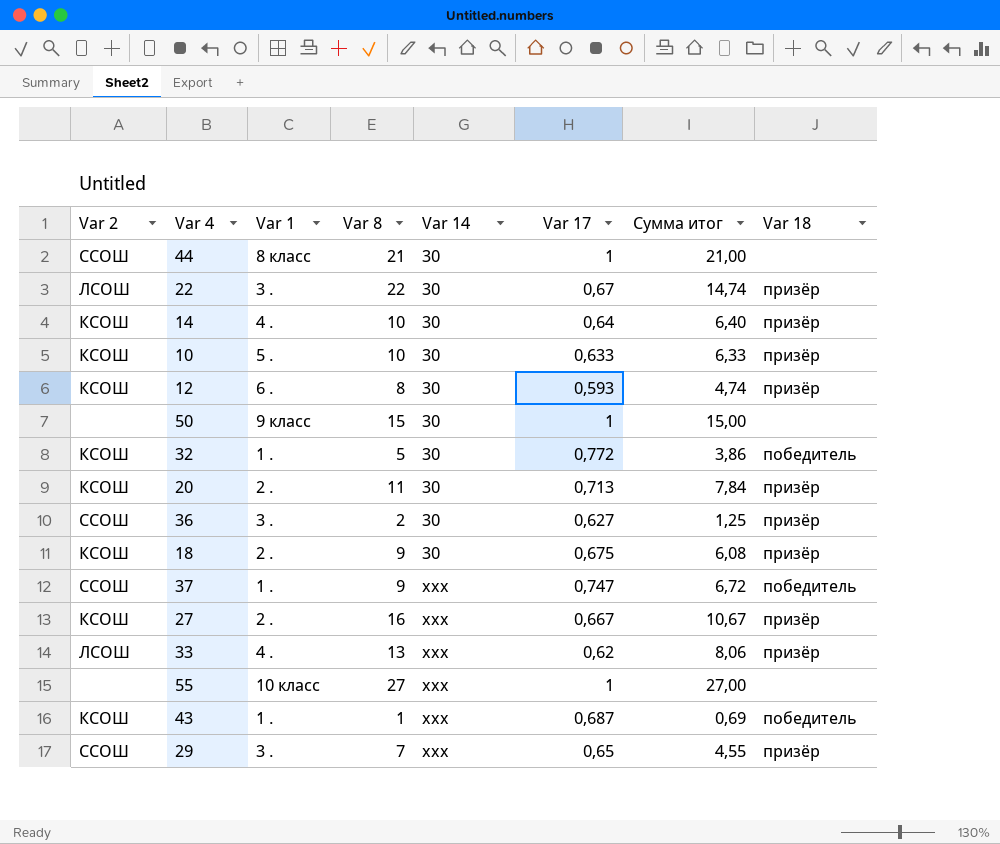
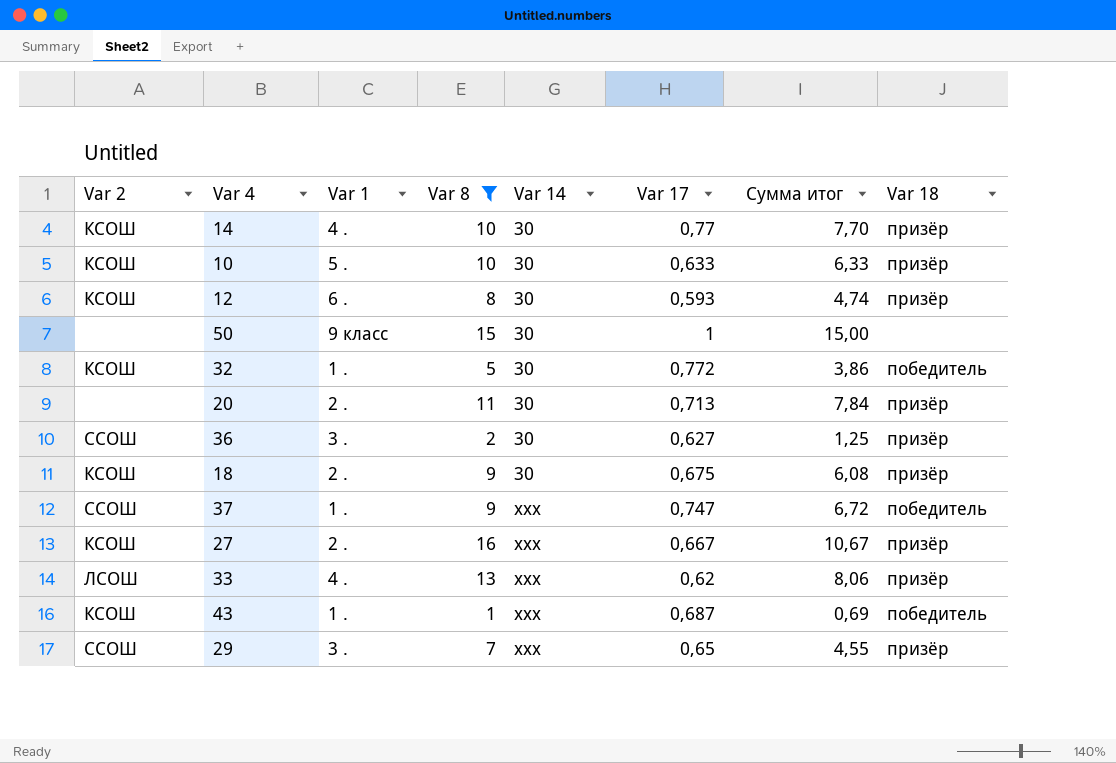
filter: none -> Var 8 <= 16
14 | Var 17: 0,64 -> 0,77
14 | Сумма итог: 6,40 -> 7,70
20 | Var 2: КСОШ -> none

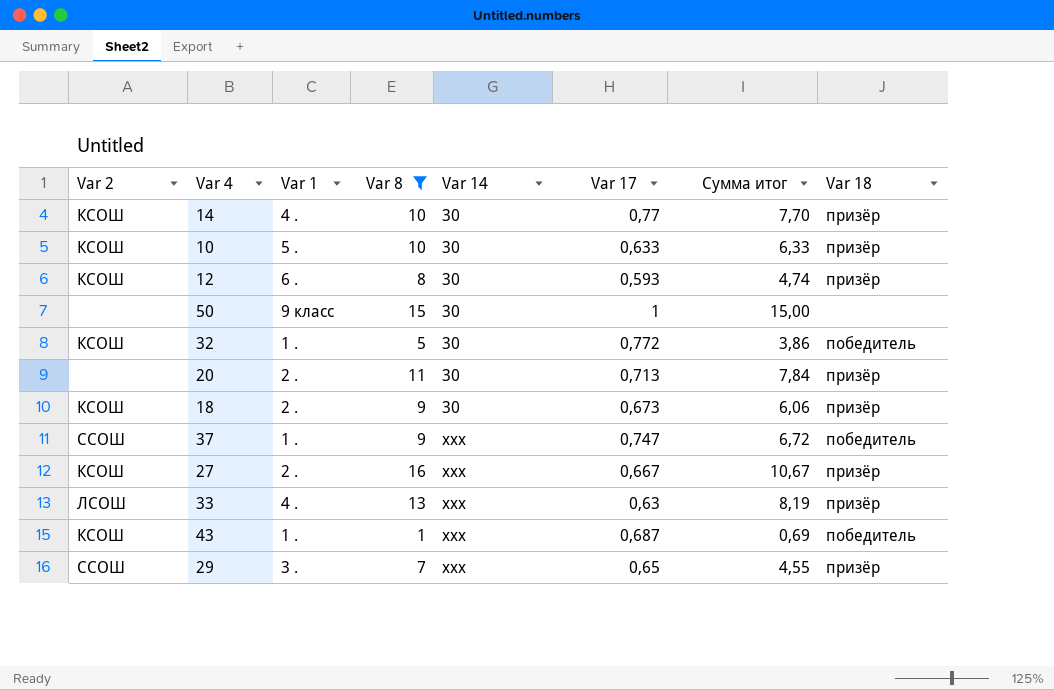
row 36: ССОШ | 3 . | 2 | 30 | 0,627 | 1,25 | призёр -> none
18 | Var 17: 0,675 -> 0,673
18 | Сумма итог: 6,08 -> 6,06
33 | Var 17: 0,62 -> 0,63
33 | Сумма итог: 8,06 -> 8,19

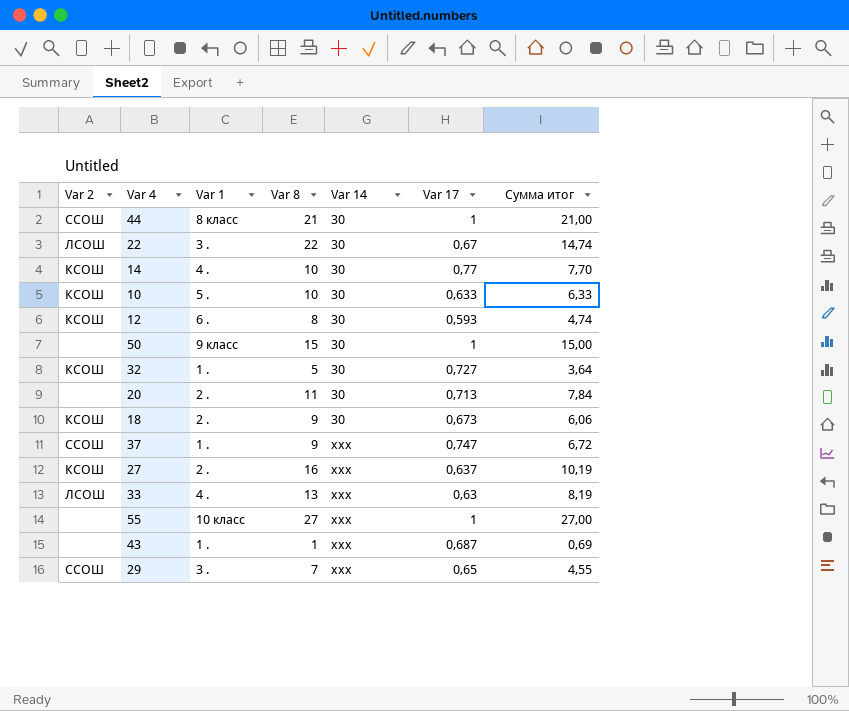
filter: Var 8 <= 16 -> none
column Var 18 | position: 8 -> none
32 | Var 17: 0,772 -> 0,727
32 | Сумма итог: 3,86 -> 3,64
27 | Var 17: 0,667 -> 0,637
27 | Сумма итог: 10,67 -> 10,19
43 | Var 2: КСОШ -> none

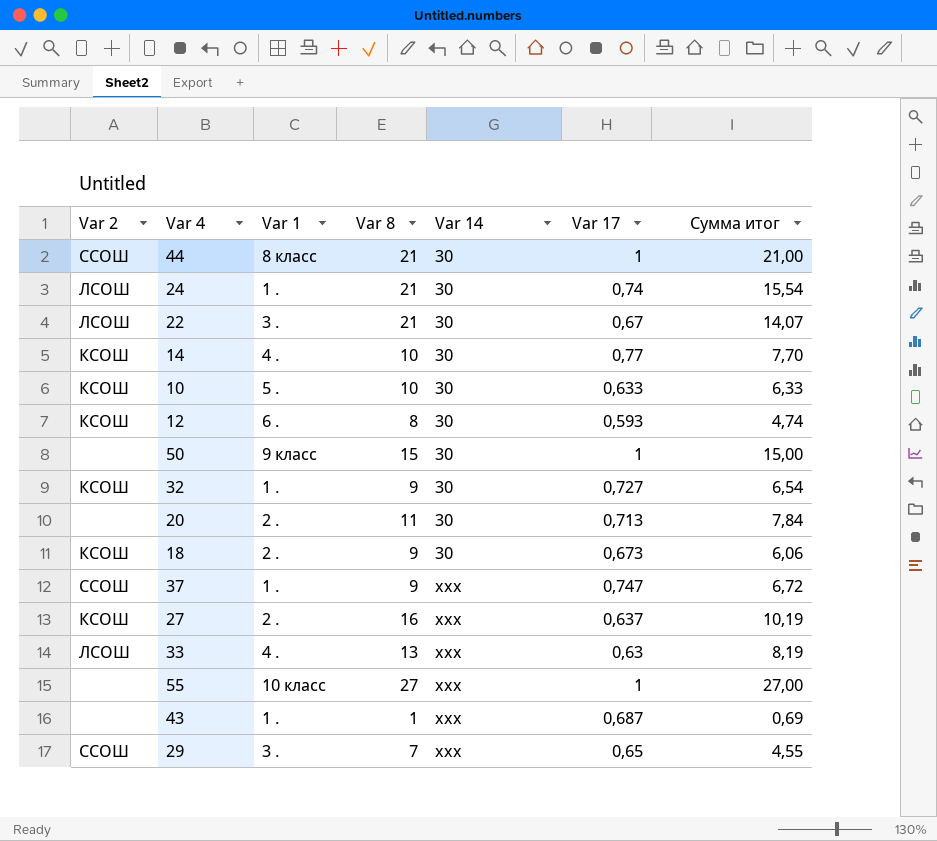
row 24: none -> ЛСОШ | 1 . | 21 | 30 | 0,74 | 15,54
22 | Var 8: 22 -> 21
22 | Сумма итог: 14,74 -> 14,07
32 | Var 8: 5 -> 9
32 | Сумма итог: 3,64 -> 6,54

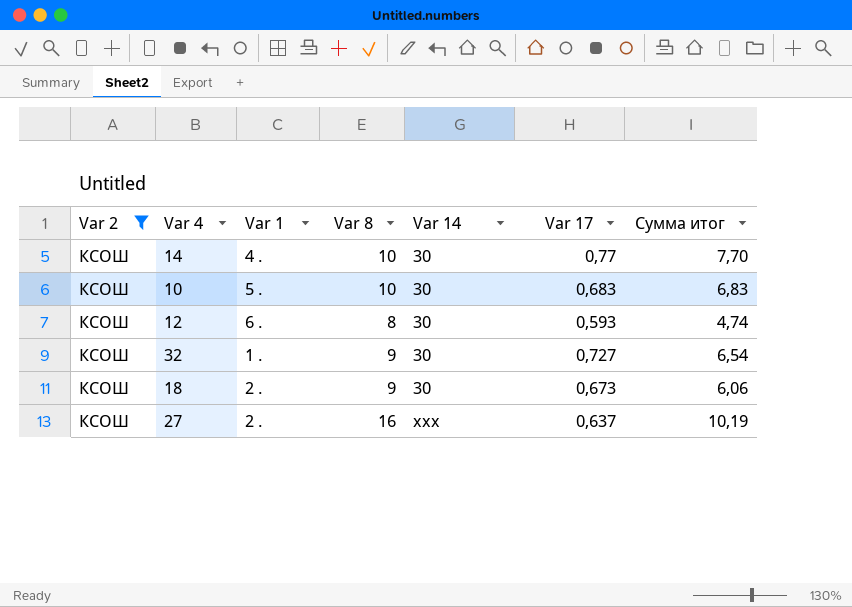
filter: none -> Var 2 = КСОШ
10 | Var 17: 0,633 -> 0,683
10 | Сумма итог: 6,33 -> 6,83

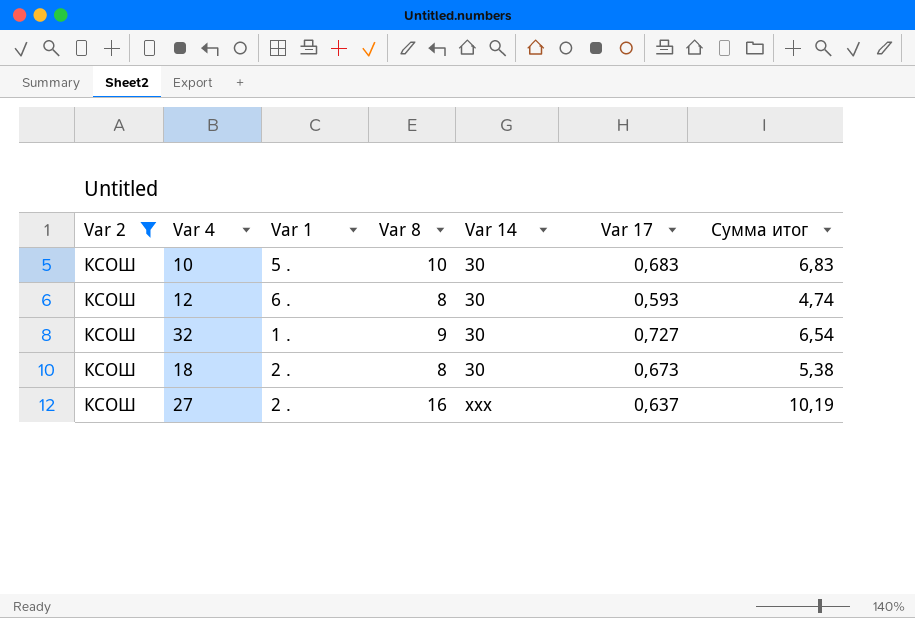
row 14: КСОШ | 4 . | 10 | 30 | 0,77 | 7,70 -> none
18 | Var 8: 9 -> 8
18 | Сумма итог: 6,06 -> 5,38

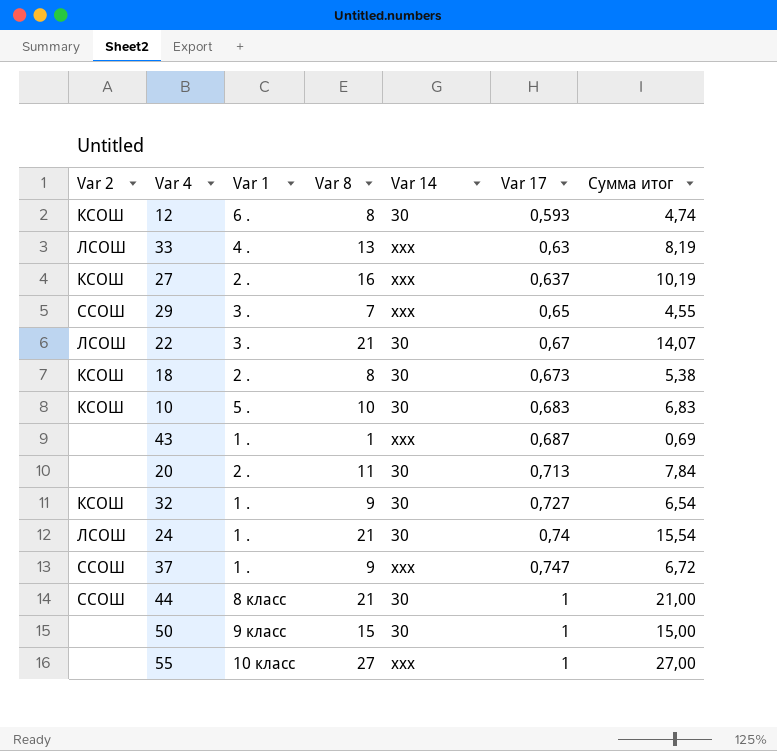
filter: Var 2 = КСОШ -> none
row order: Var 14 ascending -> Var 17 ascending

